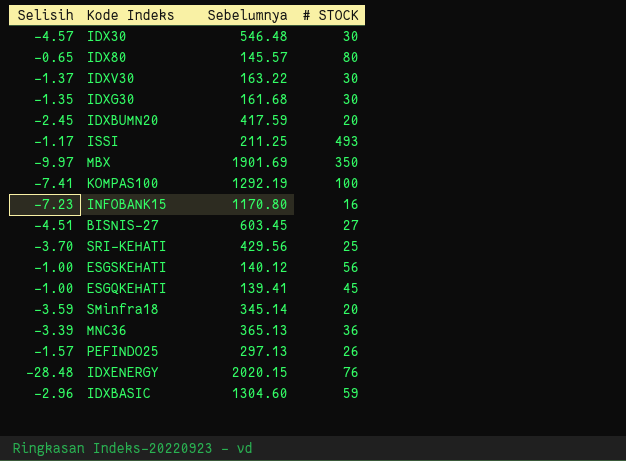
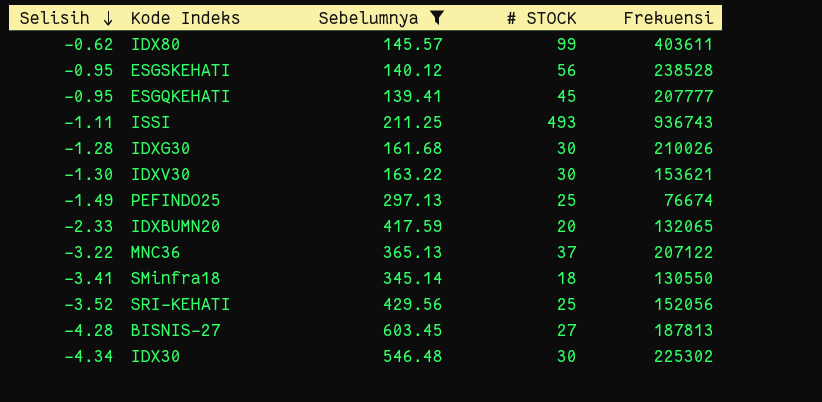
filter: none -> Sebelumnya <= 603.45
row order: none -> Selisih descending
column Frekuensi | position: none -> 5
IDX80 | Selisih: -0.65 -> -0.62
IDX80 | # STOCK: 80 -> 99
ESGSKEHATI | Selisih: -1.00 -> -0.95
ESGQKEHATI | Selisih: -1.00 -> -0.95
ISSI | Selisih: -1.17 -> -1.11
IDXG30 | Selisih: -1.35 -> -1.28
IDXV30 | Selisih: -1.37 -> -1.30
PEFINDO25 | Selisih: -1.57 -> -1.49
PEFINDO25 | # STOCK: 26 -> 25
IDXBUMN20 | Selisih: -2.45 -> -2.33
MNC36 | Selisih: -3.39 -> -3.22
MNC36 | # STOCK: 36 -> 37
SMinfra18 | Selisih: -3.59 -> -3.41
SMinfra18 | # STOCK: 20 -> 18
SRI-KEHATI | Selisih: -3.70 -> -3.52
BISNIS-27 | Selisih: -4.51 -> -4.28
IDX30 | Selisih: -4.57 -> -4.34

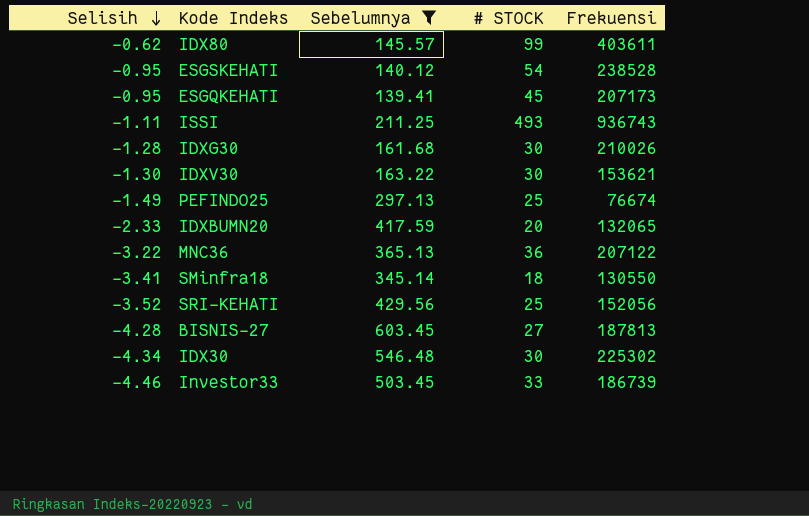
ESGSKEHATI | # STOCK: 56 -> 54
ESGQKEHATI | Frekuensi: 207777 -> 207173
MNC36 | # STOCK: 37 -> 36
row Investor33: none -> -4.46 | 503.45 | 33 | 186739

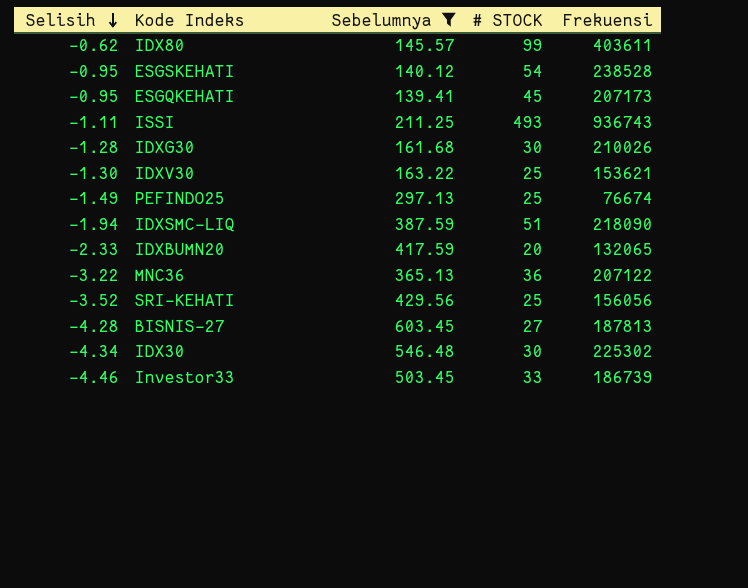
row SMinfra18: -3.41 | 345.14 | 18 | 130550 -> none
IDXV30 | # STOCK: 30 -> 25
row IDXSMC-LIQ: none -> -1.94 | 387.59 | 51 | 218090
SRI-KEHATI | Frekuensi: 152056 -> 156056

